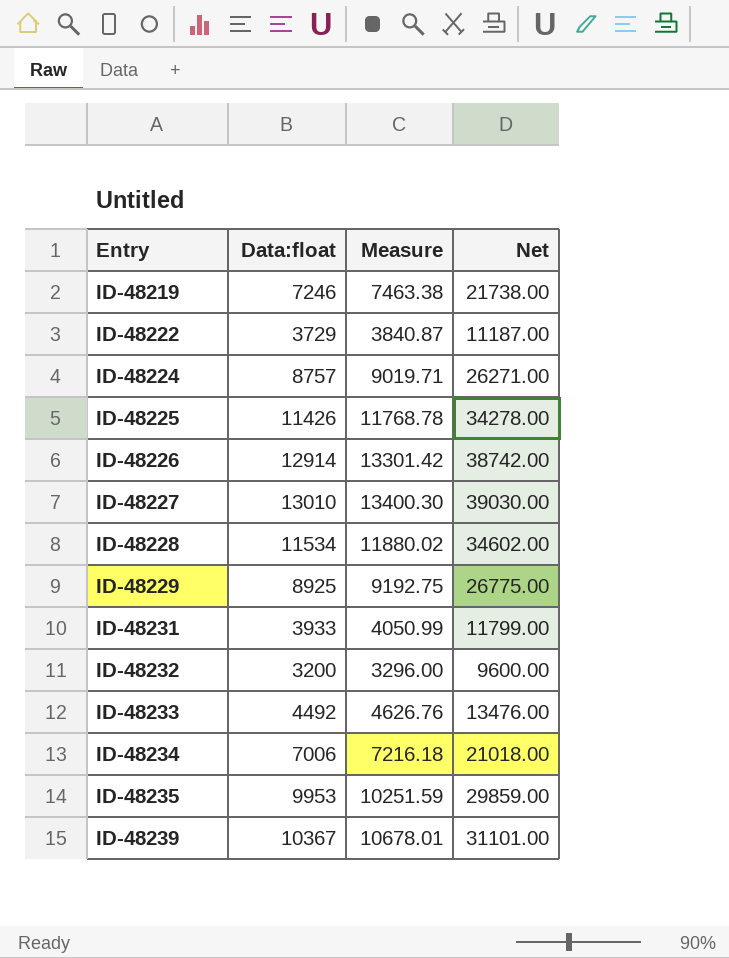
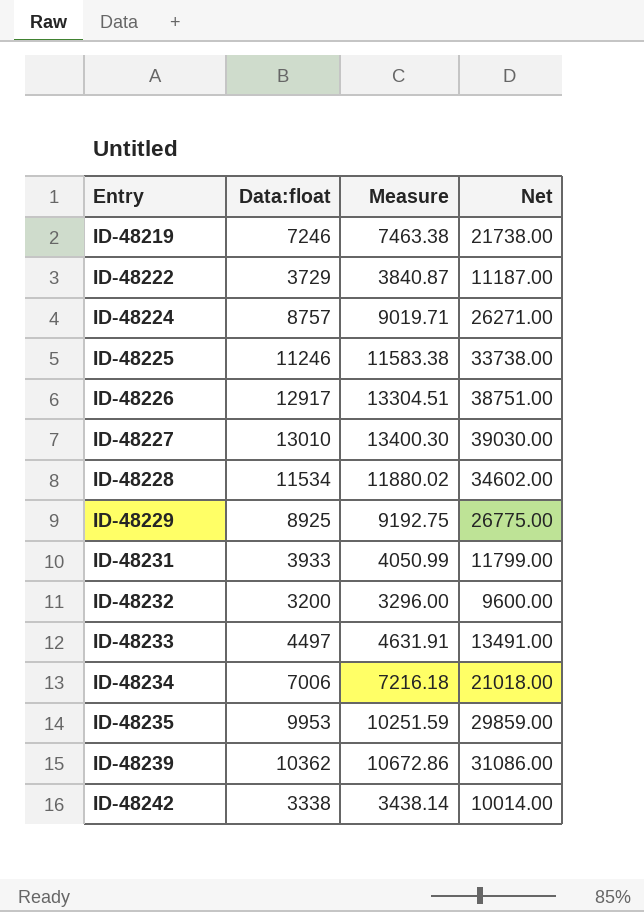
ID-48225 | Data:float: 11426 -> 11246
ID-48225 | Measure: 11768.78 -> 11583.38
ID-48225 | Net: 34278.00 -> 33738.00
ID-48226 | Data:float: 12914 -> 12917
ID-48226 | Measure: 13301.42 -> 13304.51
ID-48226 | Net: 38742.00 -> 38751.00
ID-48233 | Data:float: 4492 -> 4497
ID-48233 | Measure: 4626.76 -> 4631.91
ID-48233 | Net: 13476.00 -> 13491.00
ID-48239 | Data:float: 10367 -> 10362
ID-48239 | Measure: 10678.01 -> 10672.86
ID-48239 | Net: 31101.00 -> 31086.00
row ID-48242: none -> 3338 | 3438.14 | 10014.00

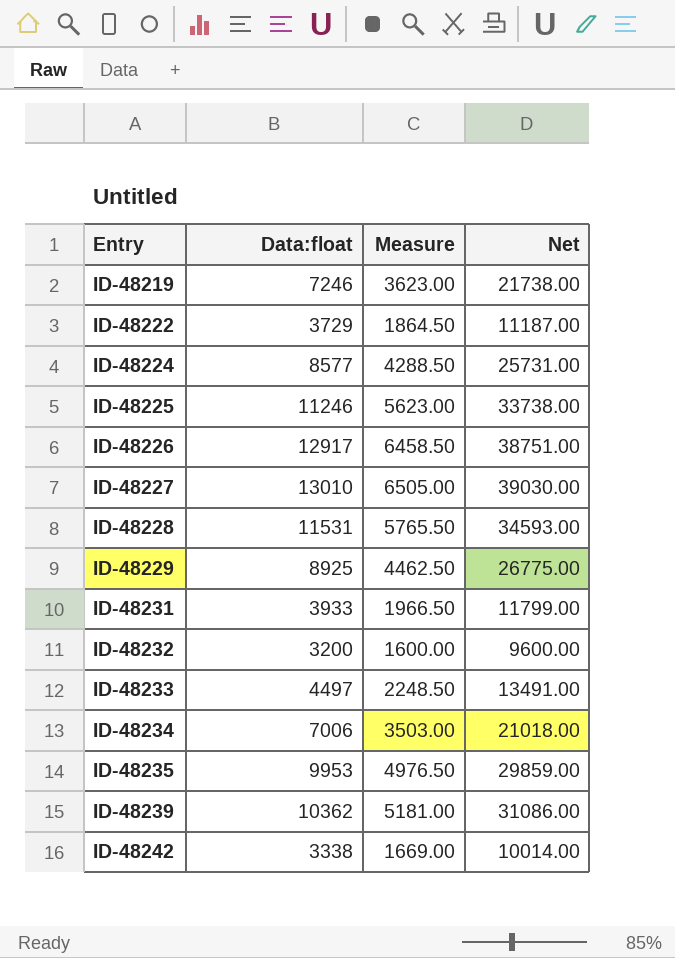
column Measure | formula: [Data:float] * 1.03 -> [Data:float] * 0.5
ID-48224 | Data:float: 8757 -> 8577
ID-48224 | Net: 26271.00 -> 25731.00
ID-48228 | Data:float: 11534 -> 11531
ID-48228 | Net: 34602.00 -> 34593.00

